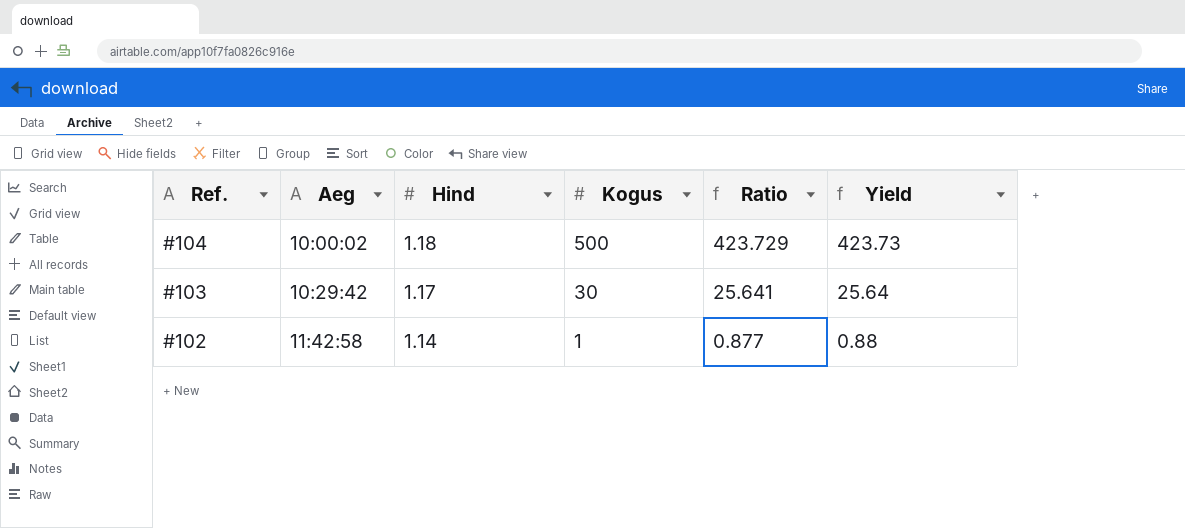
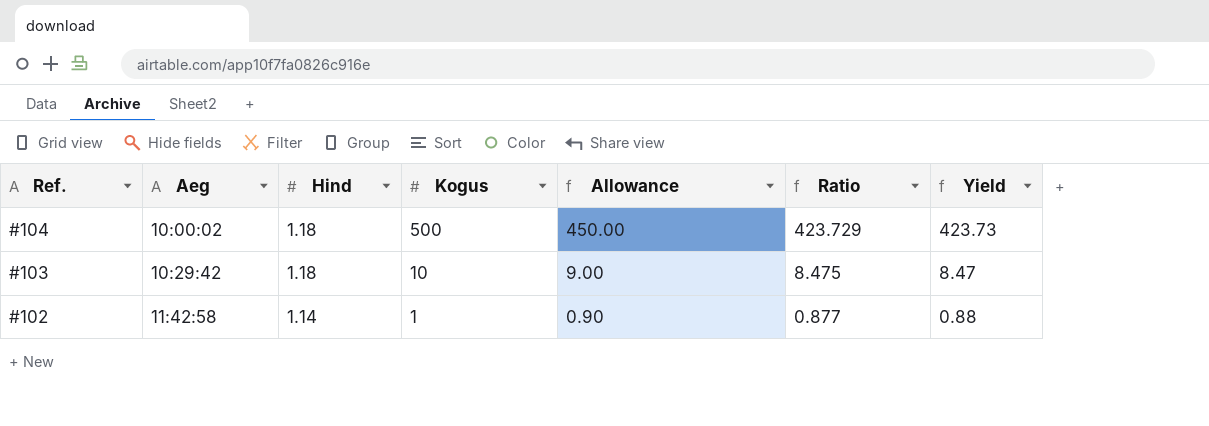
column Allowance | formula: none -> [Kogus] * 0.9
#103 | Hind: 1.17 -> 1.18
#103 | Kogus: 30 -> 10
#103 | Ratio: 25.641 -> 8.475
#103 | Yield: 25.64 -> 8.47

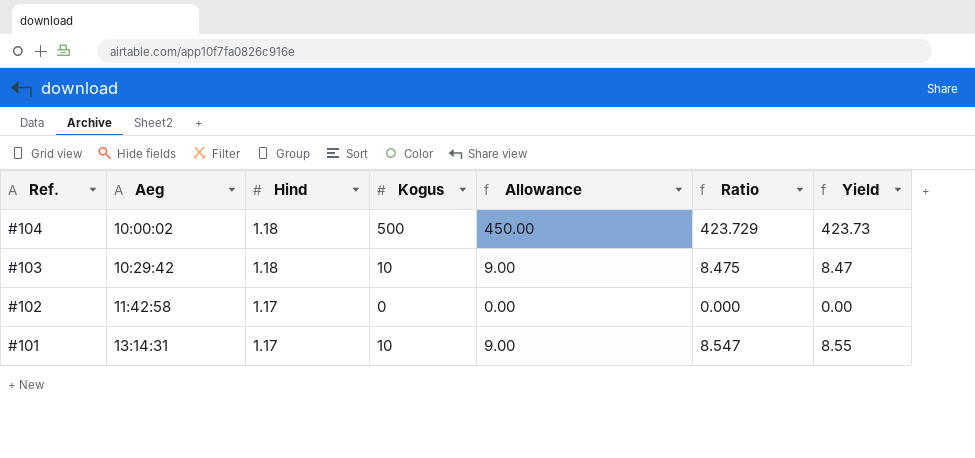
#102 | Hind: 1.14 -> 1.17
#102 | Kogus: 1 -> 0
#102 | Allowance: 0.90 -> 0.00
#102 | Ratio: 0.877 -> 0.000
#102 | Yield: 0.88 -> 0.00
row #101: none -> 13:14:31 | 1.17 | 10 | 9.00 | 8.547 | 8.55

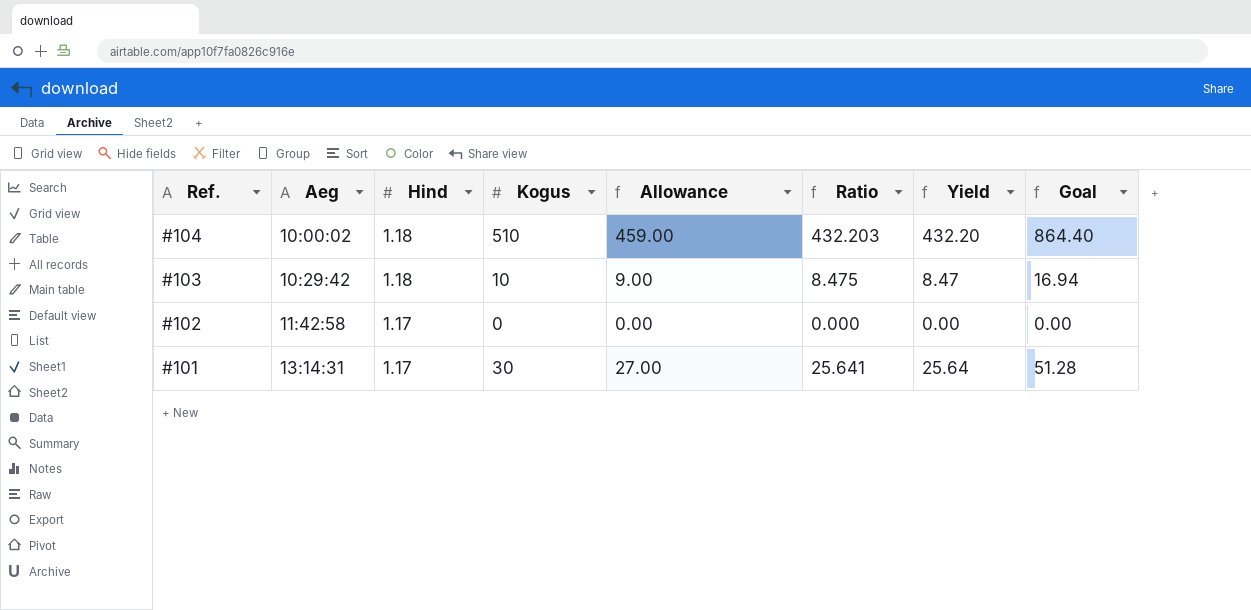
column Goal | formula: none -> [Yield] * 2
#104 | Kogus: 500 -> 510
#104 | Allowance: 450.00 -> 459.00
#104 | Ratio: 423.729 -> 432.203
#104 | Yield: 423.73 -> 432.20
#101 | Kogus: 10 -> 30
#101 | Allowance: 9.00 -> 27.00
#101 | Ratio: 8.547 -> 25.641
#101 | Yield: 8.55 -> 25.64

